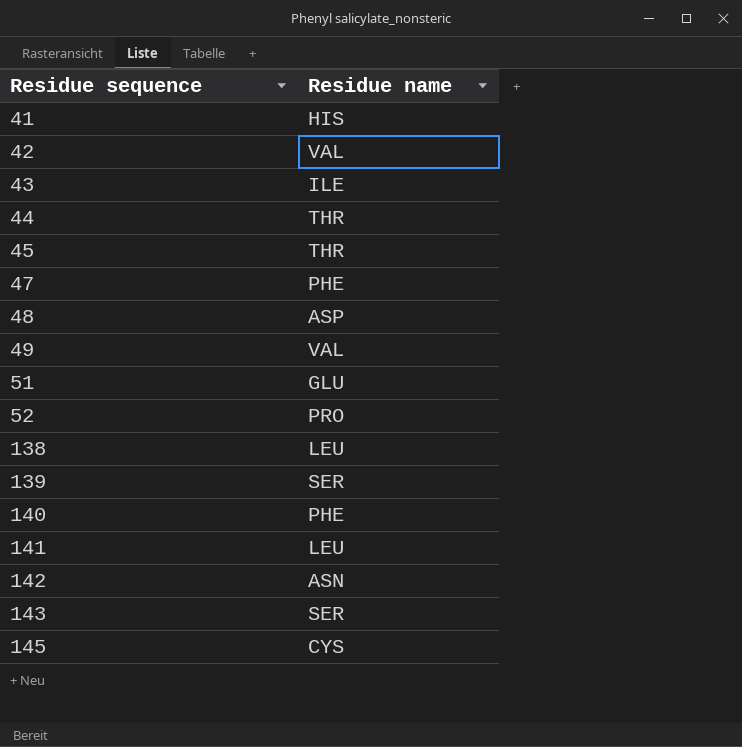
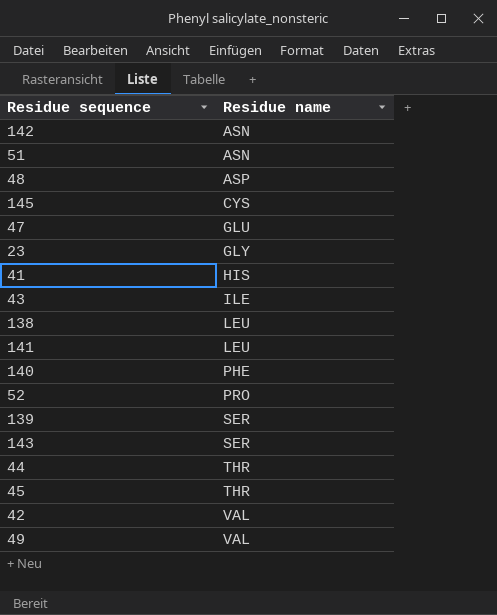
row order: Residue sequence ascending -> Residue name ascending
51 | Residue name: GLU -> ASN
47 | Residue name: PHE -> GLU
row 23: none -> GLY

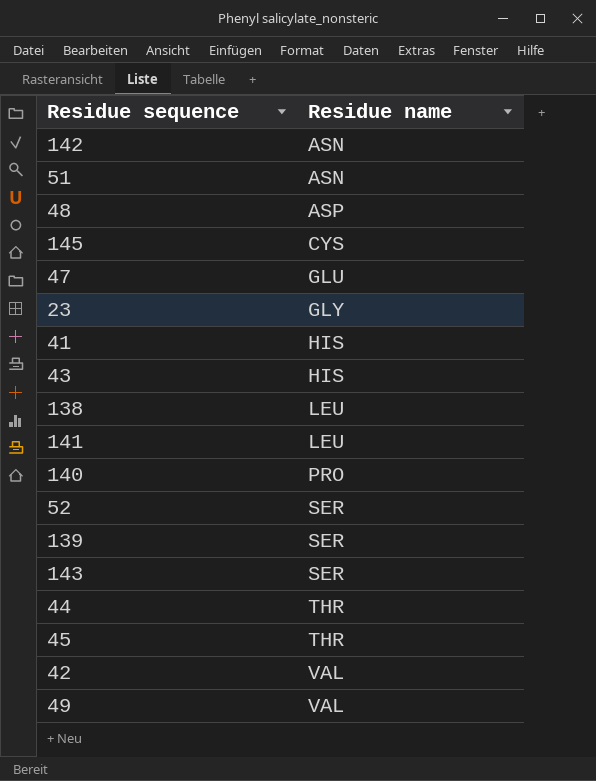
43 | Residue name: ILE -> HIS
140 | Residue name: PHE -> PRO
52 | Residue name: PRO -> SER

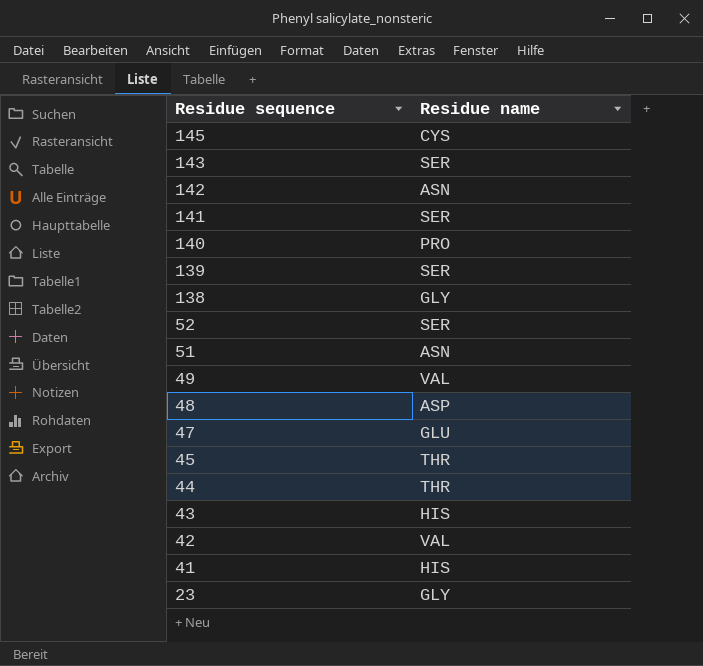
row order: Residue name ascending -> Residue sequence descending
141 | Residue name: LEU -> SER
138 | Residue name: LEU -> GLY

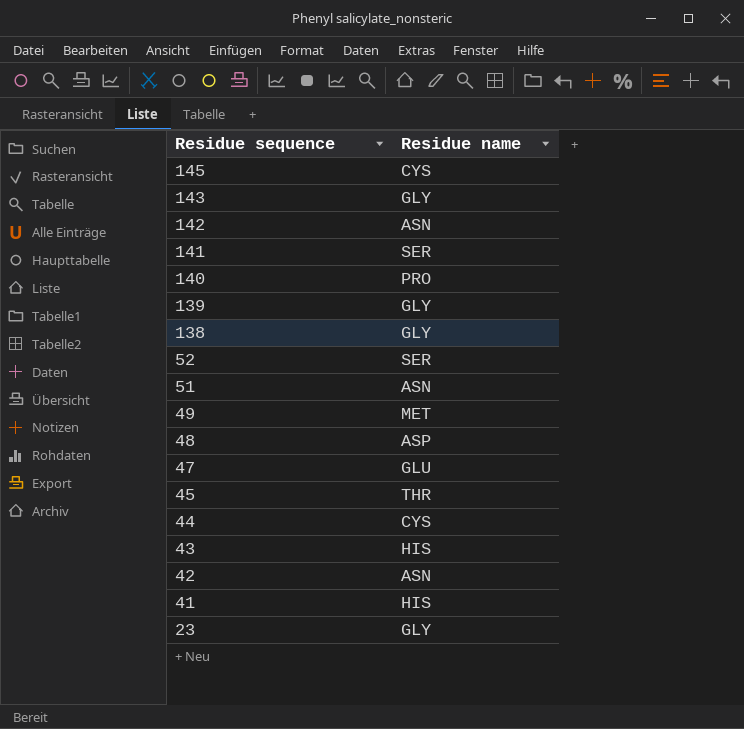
143 | Residue name: SER -> GLY
139 | Residue name: SER -> GLY
49 | Residue name: VAL -> MET
44 | Residue name: THR -> CYS
42 | Residue name: VAL -> ASN

